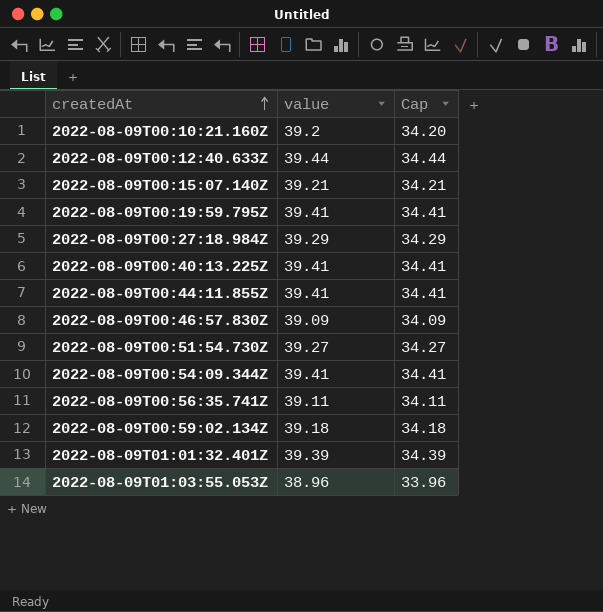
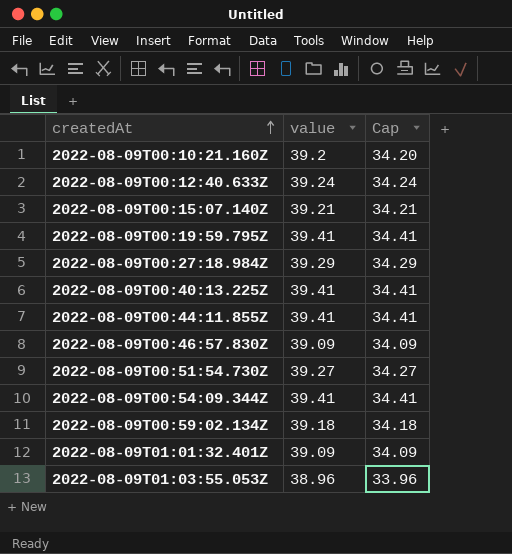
row 2022-08-09T00:56:35.741Z: 39.11 | 34.11 -> none
2022-08-09T00:12:40.633Z | value: 39.44 -> 39.24
2022-08-09T00:12:40.633Z | Cap: 34.44 -> 34.24
2022-08-09T01:01:32.401Z | value: 39.39 -> 39.09
2022-08-09T01:01:32.401Z | Cap: 34.39 -> 34.09

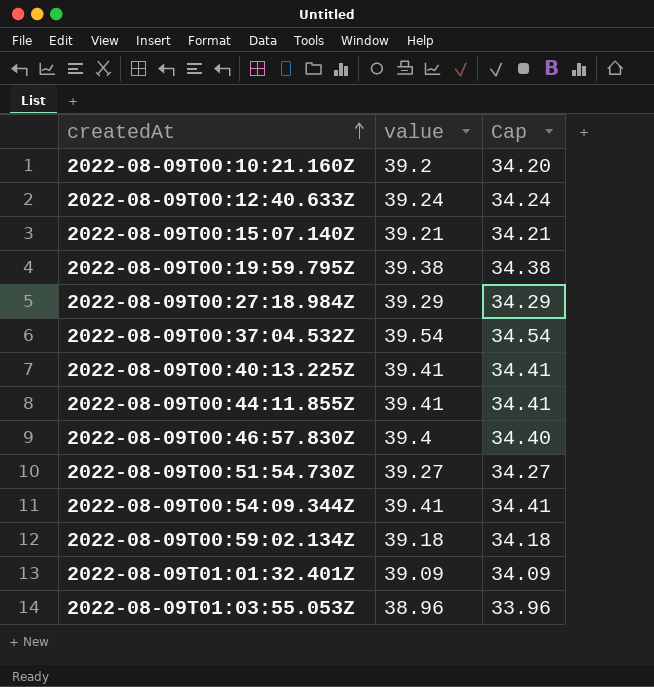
2022-08-09T00:19:59.795Z | value: 39.41 -> 39.38
2022-08-09T00:19:59.795Z | Cap: 34.41 -> 34.38
row 2022-08-09T00:37:04.532Z: none -> 39.54 | 34.54
2022-08-09T00:46:57.830Z | value: 39.09 -> 39.4
2022-08-09T00:46:57.830Z | Cap: 34.09 -> 34.40

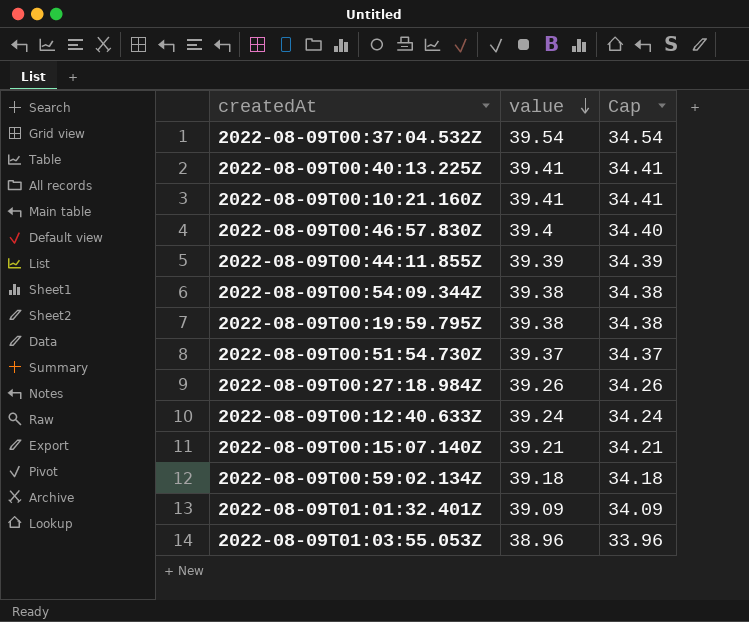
row order: createdAt ascending -> value descending
2022-08-09T00:10:21.160Z | value: 39.2 -> 39.41
2022-08-09T00:10:21.160Z | Cap: 34.20 -> 34.41
2022-08-09T00:44:11.855Z | value: 39.41 -> 39.39
2022-08-09T00:44:11.855Z | Cap: 34.41 -> 34.39
2022-08-09T00:54:09.344Z | value: 39.41 -> 39.38
2022-08-09T00:54:09.344Z | Cap: 34.41 -> 34.38
2022-08-09T00:51:54.730Z | value: 39.27 -> 39.37
2022-08-09T00:51:54.730Z | Cap: 34.27 -> 34.37
2022-08-09T00:27:18.984Z | value: 39.29 -> 39.26
2022-08-09T00:27:18.984Z | Cap: 34.29 -> 34.26

